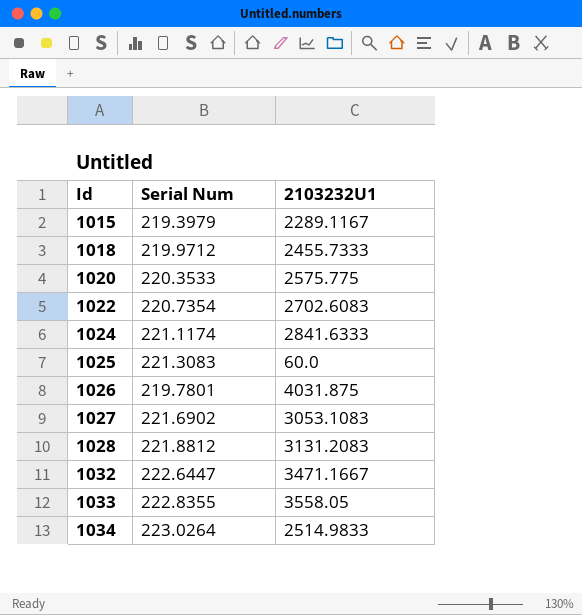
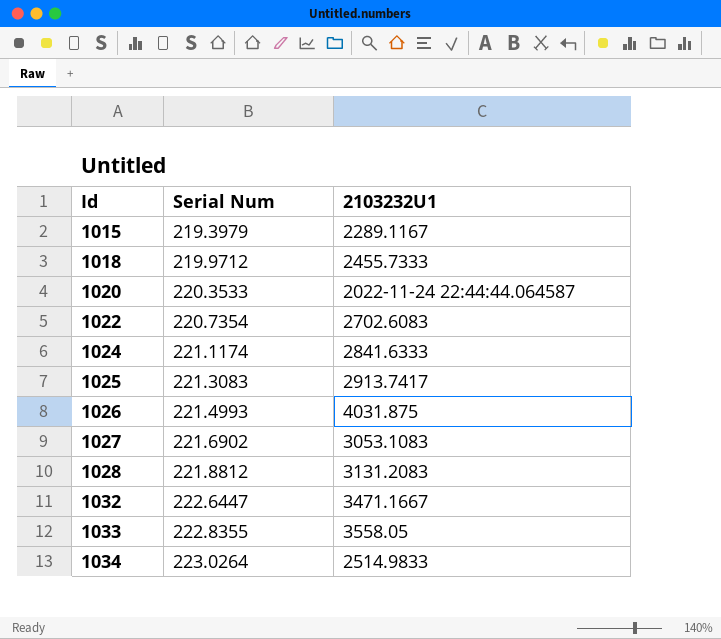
1020 | 2103232U1: 2575.775 -> 2022-11-24 22:44:44.064587
1025 | 2103232U1: 60.0 -> 2913.7417
1026 | Serial Num: 219.7801 -> 221.4993

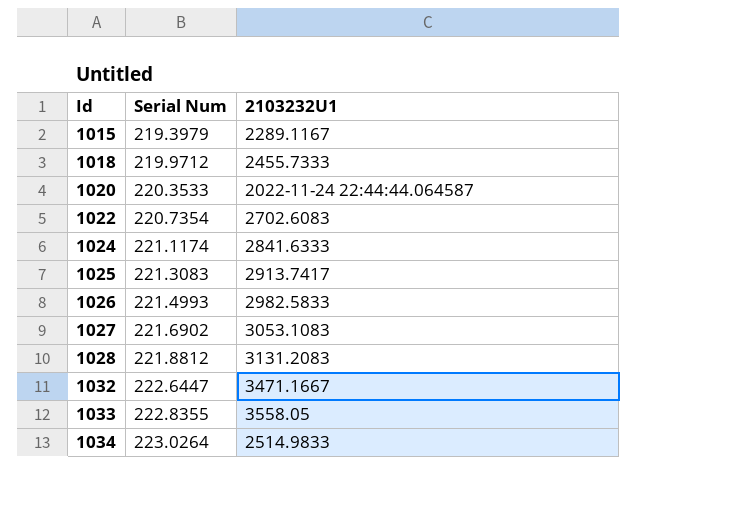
1026 | 2103232U1: 4031.875 -> 2982.5833

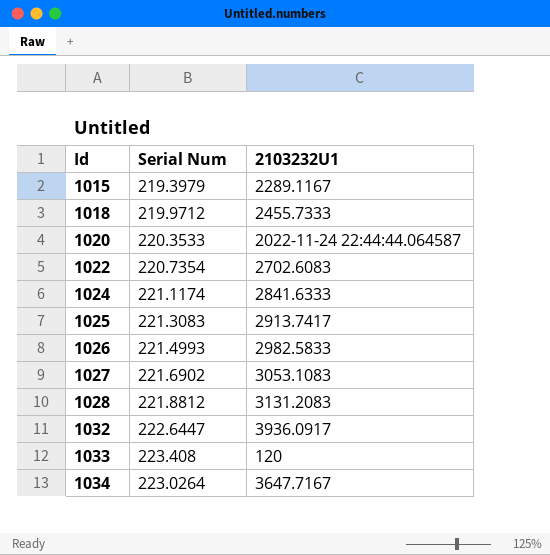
1032 | 2103232U1: 3471.1667 -> 3936.0917
1033 | Serial Num: 222.8355 -> 223.408
1033 | 2103232U1: 3558.05 -> 120
1034 | 2103232U1: 2514.9833 -> 3647.7167

